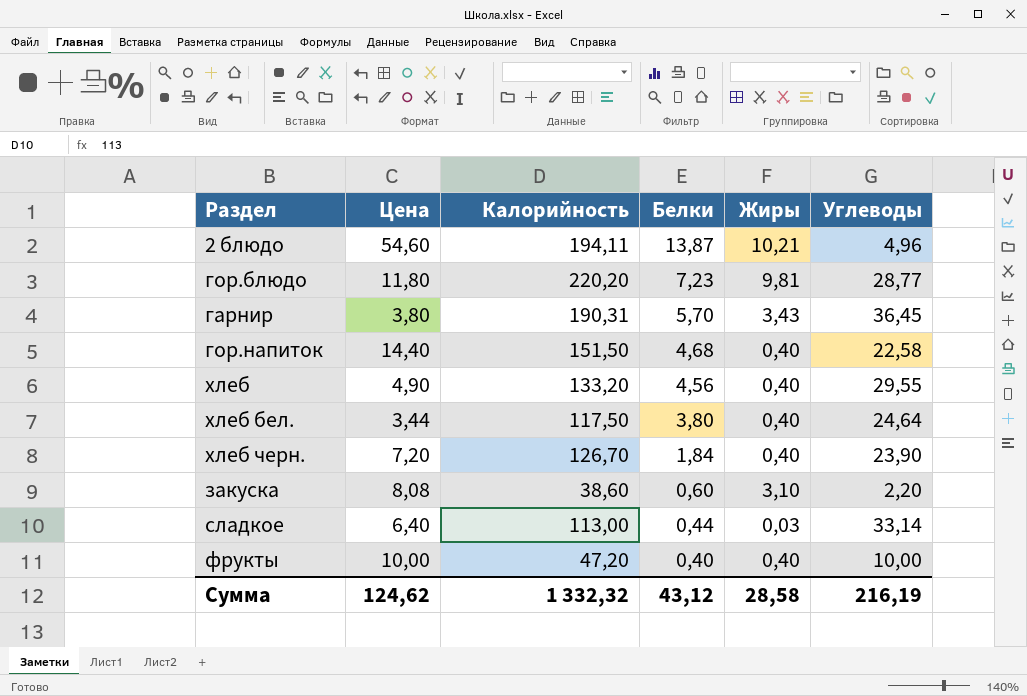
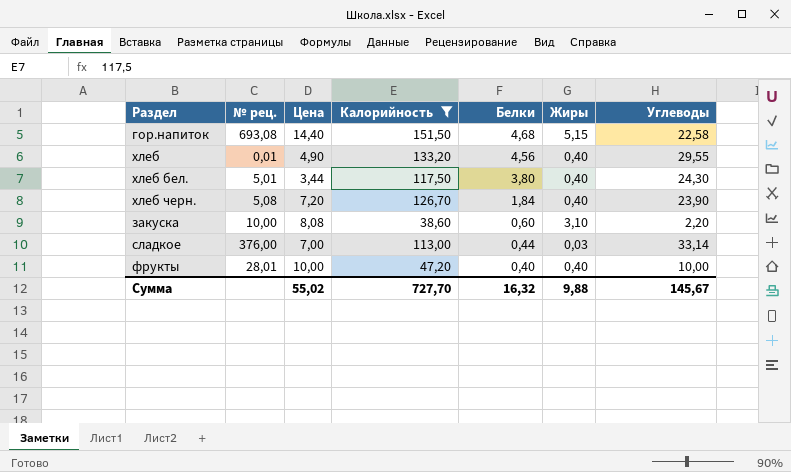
filter: none -> Калорийность <= 151,50
column № рец. | position: none -> 2
гор.напиток | Жиры: 0,40 -> 5,15
хлеб бел. | Углеводы: 24,64 -> 24,30
сладкое | Цена: 6,40 -> 7,00
Сумма | Цена: 124,62 -> 55,02
Сумма | Калорийность: 1 332,32 -> 727,70
Сумма | Белки: 43,12 -> 16,32
Сумма | Жиры: 28,58 -> 9,88
Сумма | Углеводы: 216,19 -> 145,67

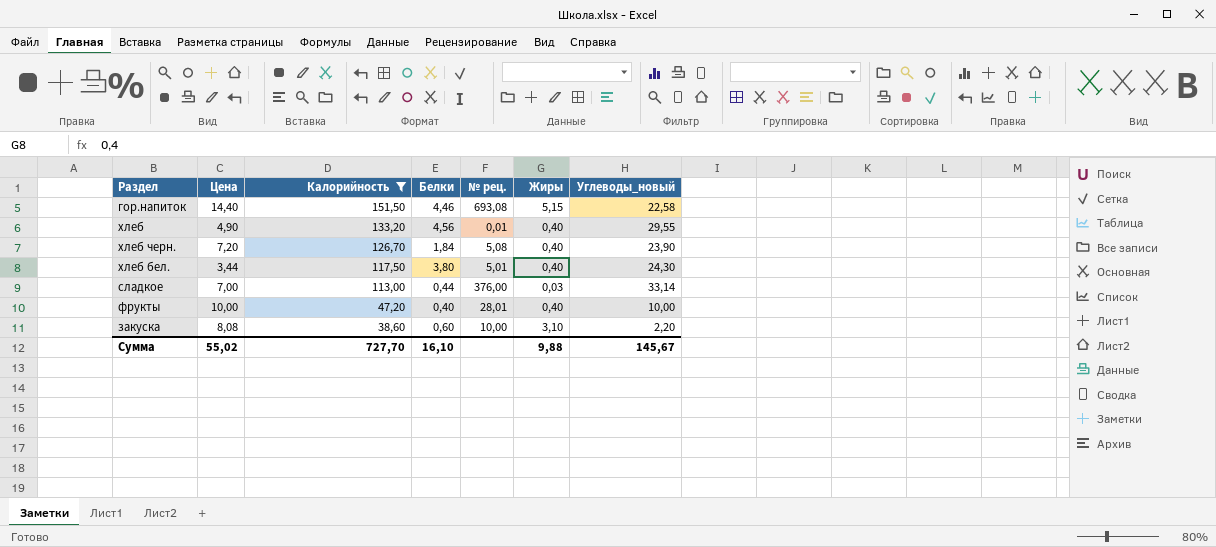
row order: Белки descending -> Калорийность descending
column № рец. | position: 2 -> 5
column name: Углеводы -> Углеводы_новый
гор.напиток | Белки: 4,68 -> 4,46
Сумма | Белки: 16,32 -> 16,10

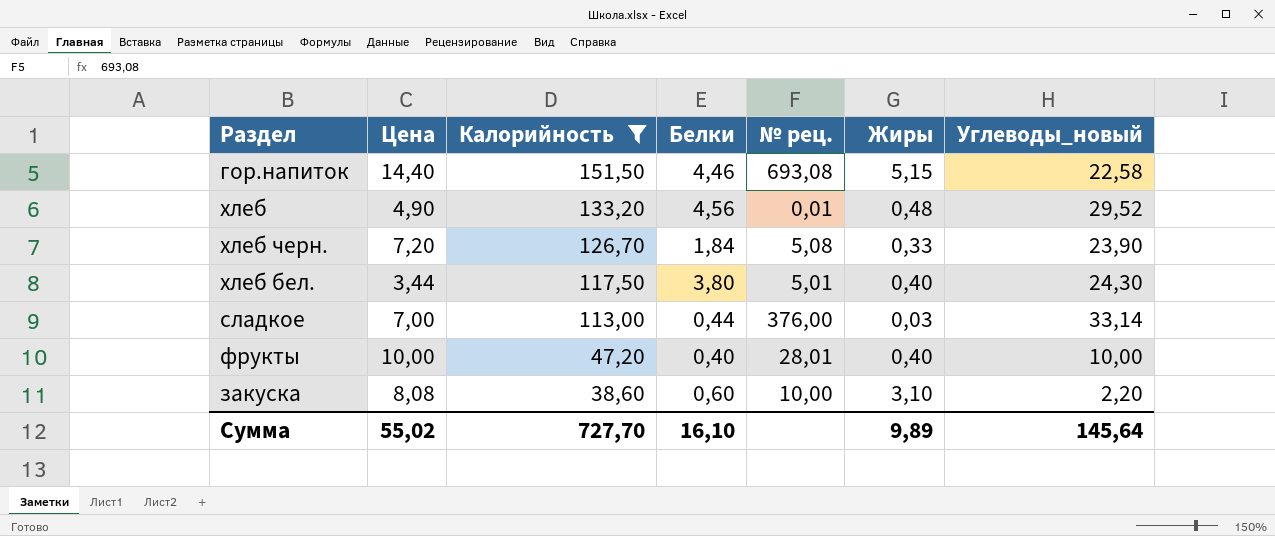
хлеб | Жиры: 0,40 -> 0,48
хлеб | Углеводы_новый: 29,55 -> 29,52
хлеб черн. | Жиры: 0,40 -> 0,33
Сумма | Жиры: 9,88 -> 9,89
Сумма | Углеводы_новый: 145,67 -> 145,64

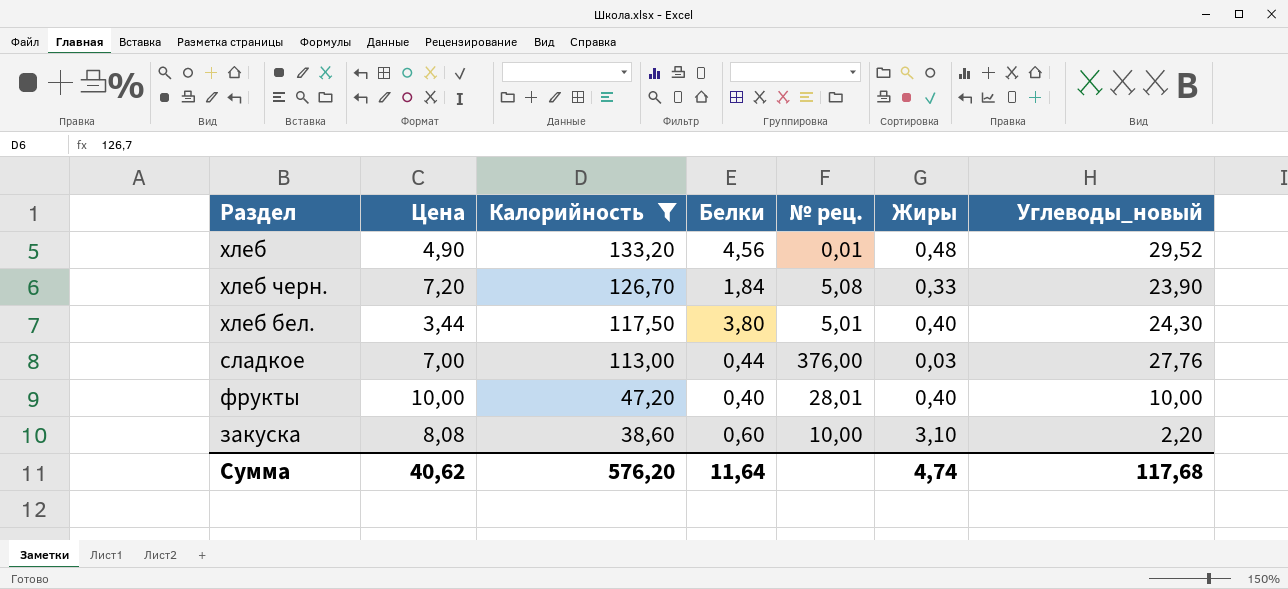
row гор.напиток: 14,40 | 151,50 | 4,46 | 693,08 | 5,15 | 22,58 -> none
сладкое | Углеводы_новый: 33,14 -> 27,76
Сумма | Цена: 55,02 -> 40,62
Сумма | Калорийность: 727,70 -> 576,20
Сумма | Белки: 16,10 -> 11,64
Сумма | Жиры: 9,89 -> 4,74
Сумма | Углеводы_новый: 145,64 -> 117,68

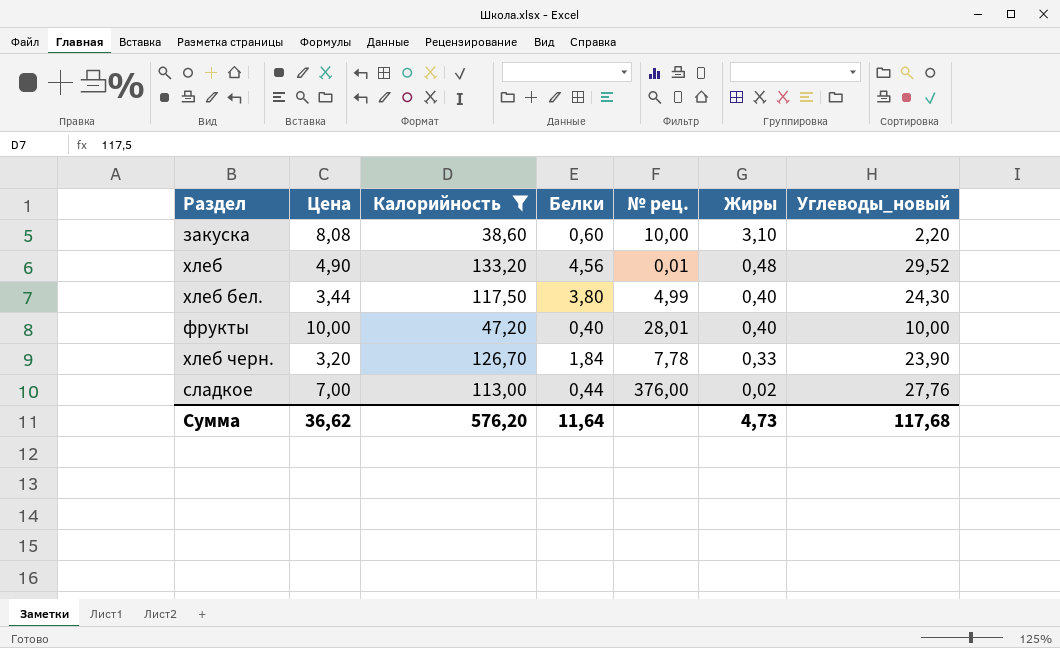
row order: Калорийность descending -> Жиры descending
хлеб бел. | № рец.: 5,01 -> 4,99
хлеб черн. | Цена: 7,20 -> 3,20
хлеб черн. | № рец.: 5,08 -> 7,78
сладкое | Жиры: 0,03 -> 0,02
Сумма | Цена: 40,62 -> 36,62
Сумма | Жиры: 4,74 -> 4,73

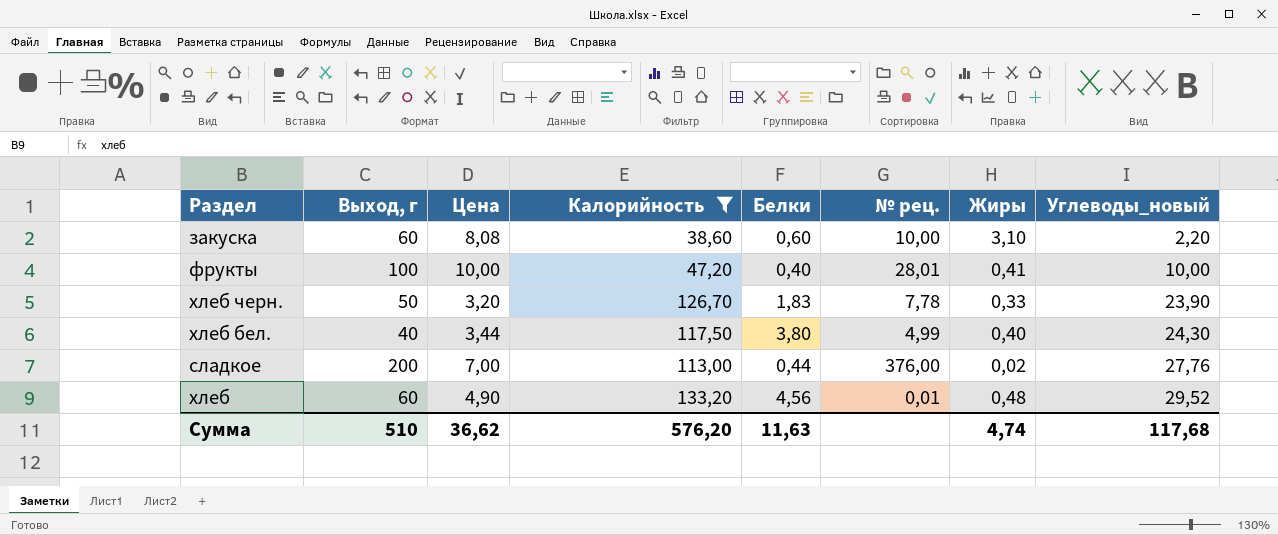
row order: Жиры descending -> Углеводы_новый ascending
column Выход, г | position: none -> 2
фрукты | Жиры: 0,40 -> 0,41
хлеб черн. | Белки: 1,84 -> 1,83
Сумма | Белки: 11,64 -> 11,63
Сумма | Жиры: 4,73 -> 4,74

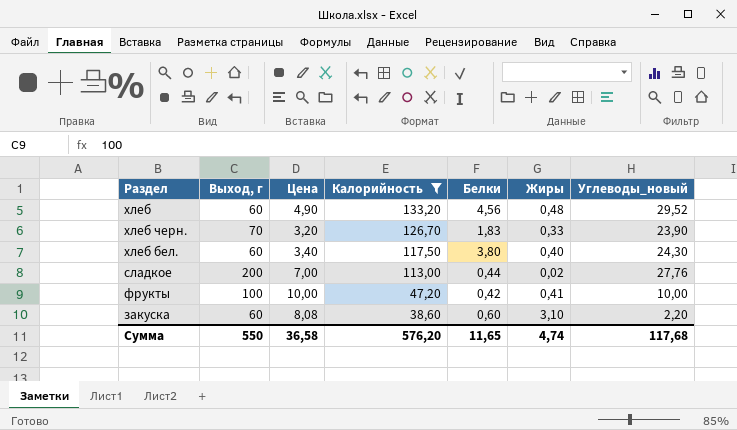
row order: Углеводы_новый ascending -> Калорийность descending
column № рец. | position: 6 -> none
хлеб черн. | Выход, г: 50 -> 70
хлеб бел. | Выход, г: 40 -> 60
хлеб бел. | Цена: 3,44 -> 3,40
фрукты | Белки: 0,40 -> 0,42
Сумма | Выход, г: 510 -> 550
Сумма | Цена: 36,62 -> 36,58
Сумма | Белки: 11,63 -> 11,65

